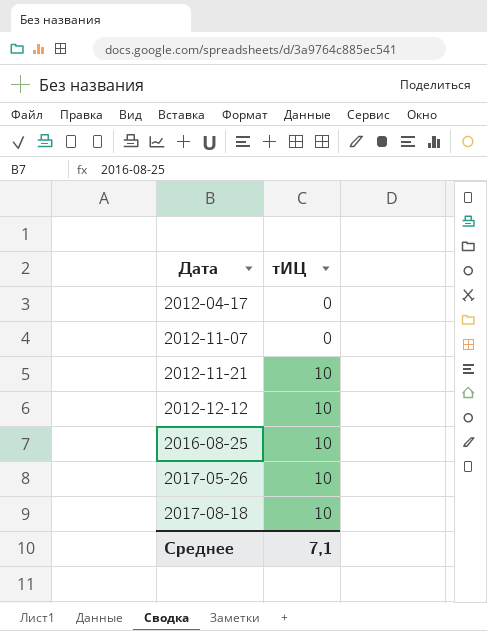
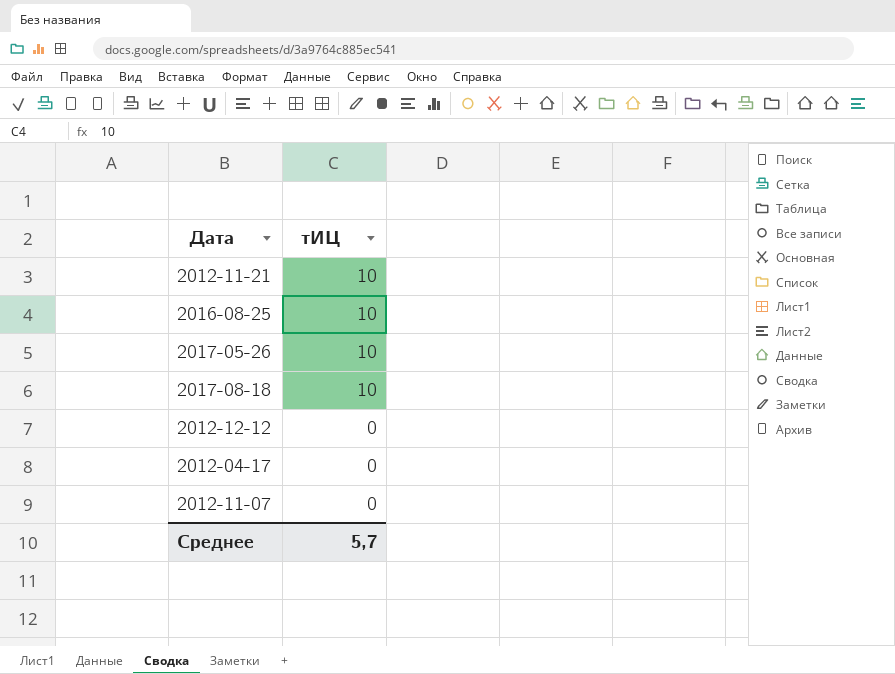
row order: Дата ascending -> тИЦ descending
2012-12-12 | тИЦ: 10 -> 0
Среднее | тИЦ: 7,1 -> 5,7

